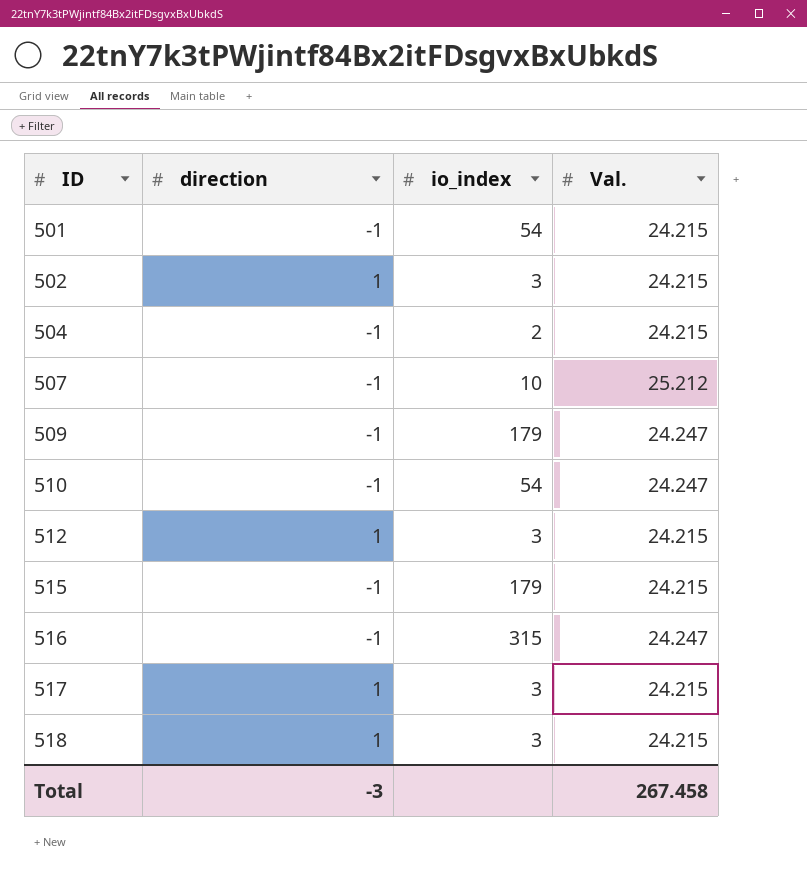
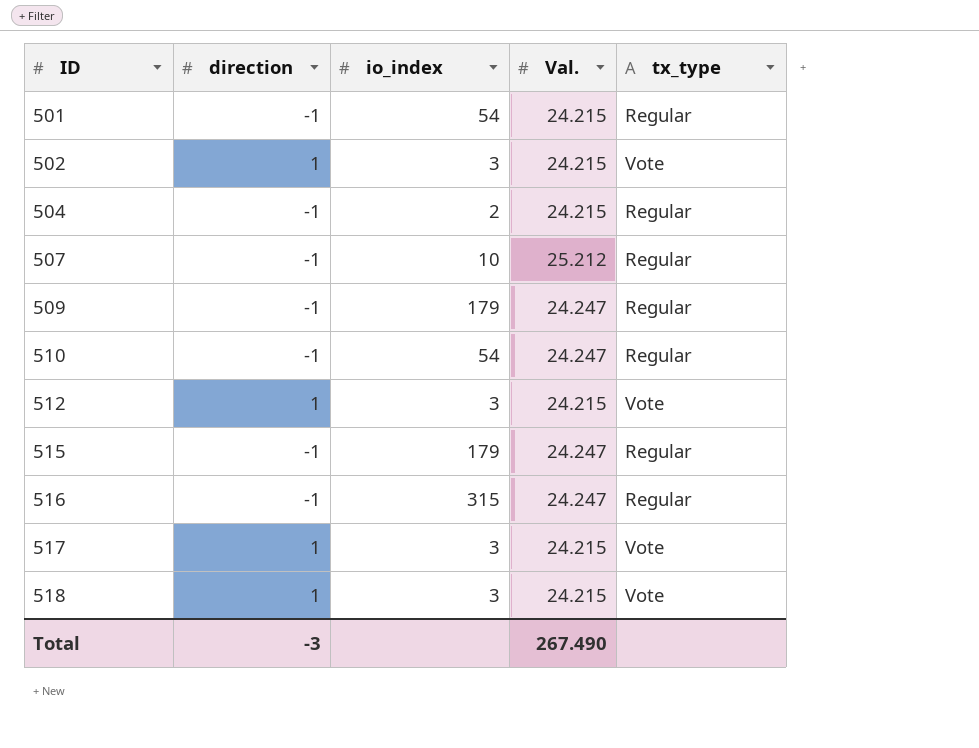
column tx_type | position: none -> 5
515 | Val.: 24.215 -> 24.247
Total | Val.: 267.458 -> 267.490

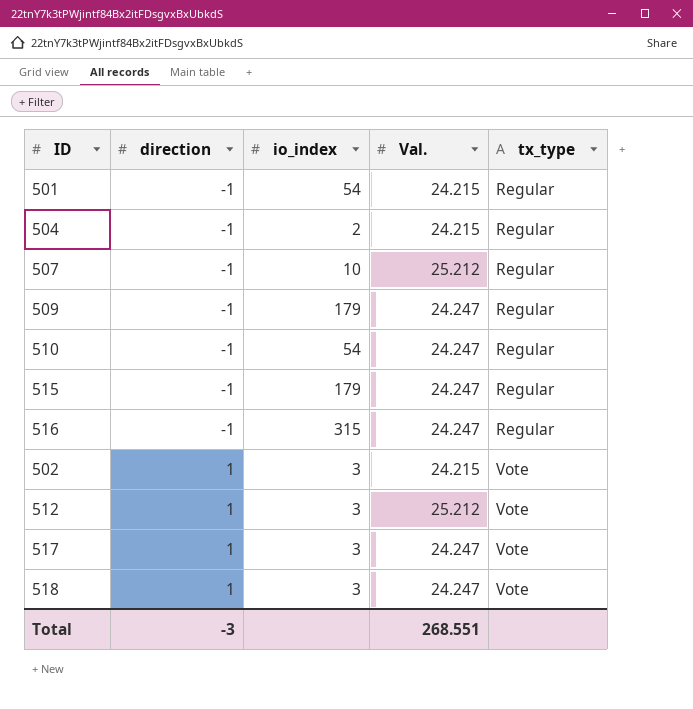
row order: ID ascending -> direction ascending
512 | Val.: 24.215 -> 25.212
517 | Val.: 24.215 -> 24.247
518 | Val.: 24.215 -> 24.247
Total | Val.: 267.490 -> 268.551

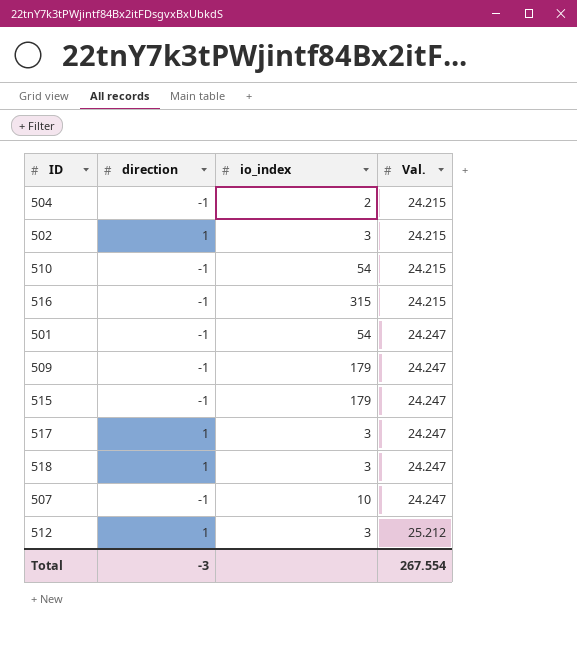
row order: direction ascending -> Val. ascending
column tx_type | position: 5 -> none
510 | Val.: 24.247 -> 24.215
516 | Val.: 24.247 -> 24.215
501 | Val.: 24.215 -> 24.247
507 | Val.: 25.212 -> 24.247
Total | Val.: 268.551 -> 267.554

